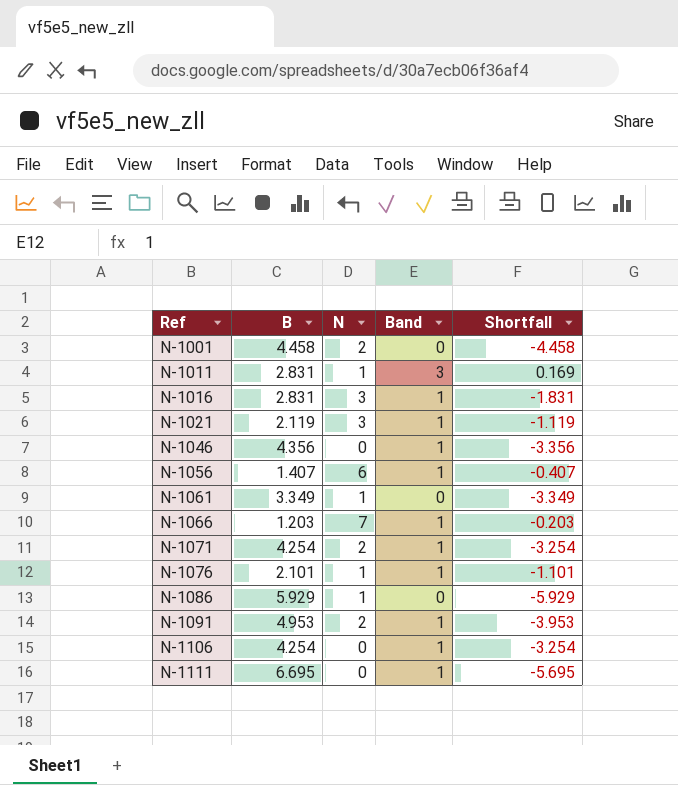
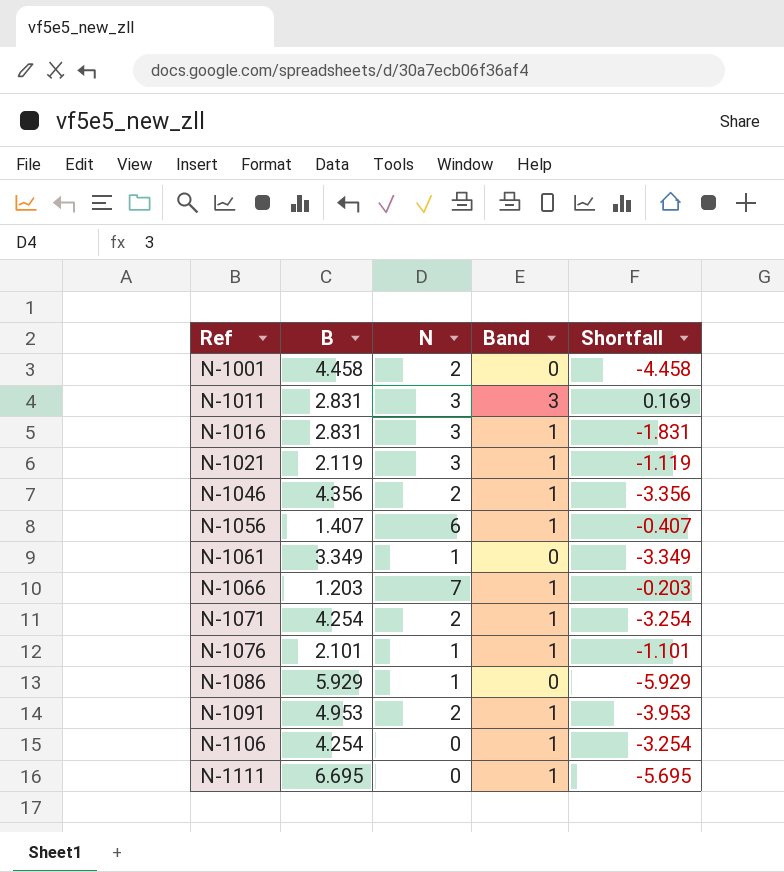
N-1011 | N: 1 -> 3
N-1046 | N: 0 -> 2

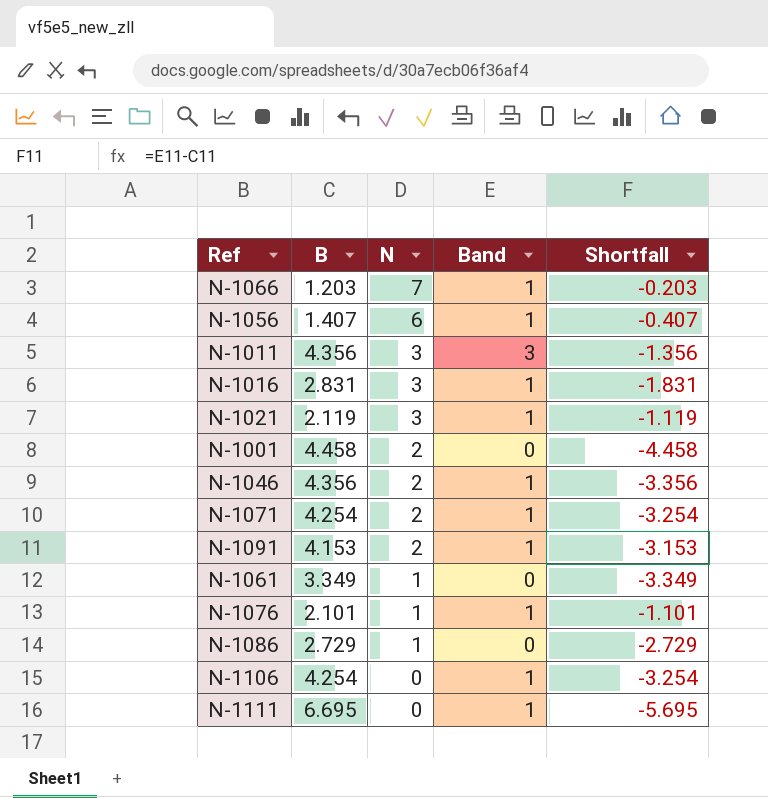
row order: Ref ascending -> N descending
N-1011 | B: 2.831 -> 4.356
N-1011 | Shortfall: 0.169 -> -1.356
N-1091 | B: 4.953 -> 4.153
N-1091 | Shortfall: -3.953 -> -3.153
N-1086 | B: 5.929 -> 2.729
N-1086 | Shortfall: -5.929 -> -2.729

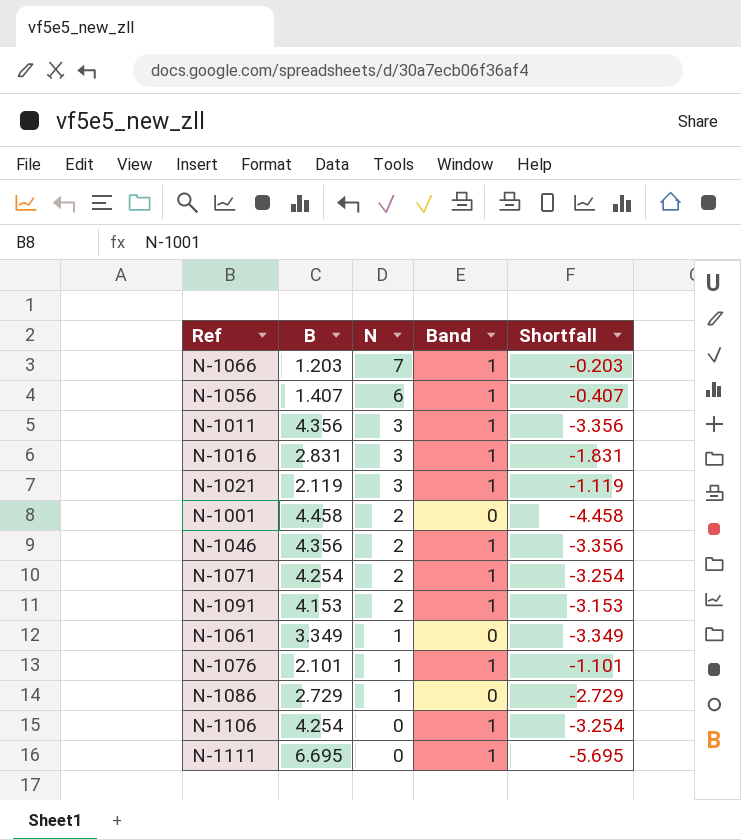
N-1011 | Band: 3 -> 1
N-1011 | Shortfall: -1.356 -> -3.356

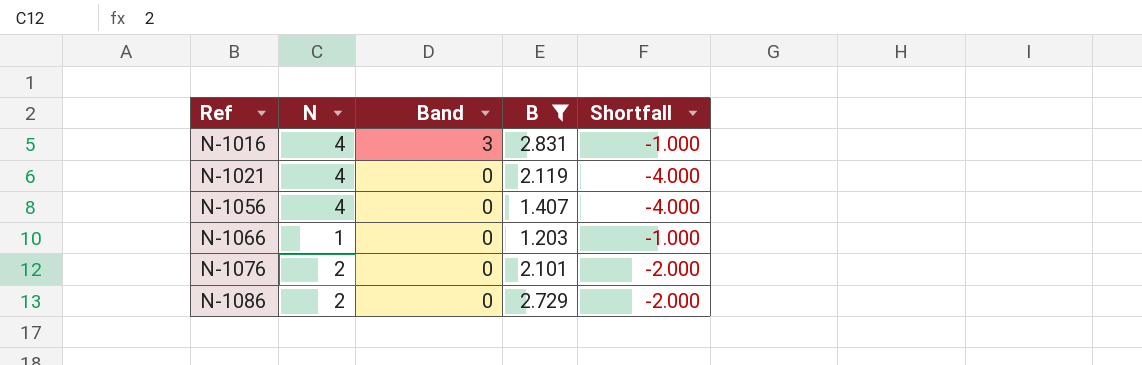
filter: none -> B <= 2.831
row order: N descending -> Ref ascending
column B | position: 2 -> 4
column Shortfall | formula: [Band] - [B] -> [Band] - [N]
N-1016 | N: 3 -> 4
N-1016 | Band: 1 -> 3
N-1021 | N: 3 -> 4
N-1021 | Band: 1 -> 0
N-1056 | N: 6 -> 4
N-1056 | Band: 1 -> 0
N-1066 | N: 7 -> 1
N-1066 | Band: 1 -> 0
N-1076 | N: 1 -> 2
N-1076 | Band: 1 -> 0
N-1086 | N: 1 -> 2

